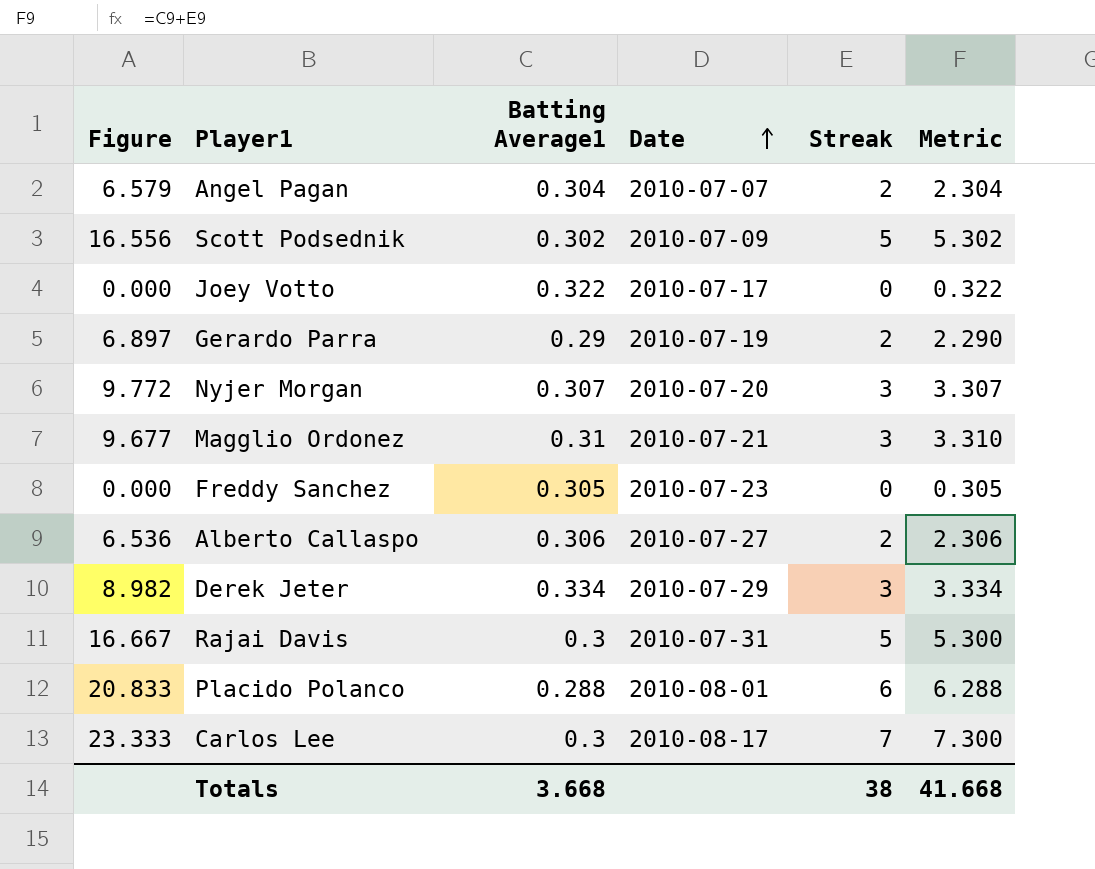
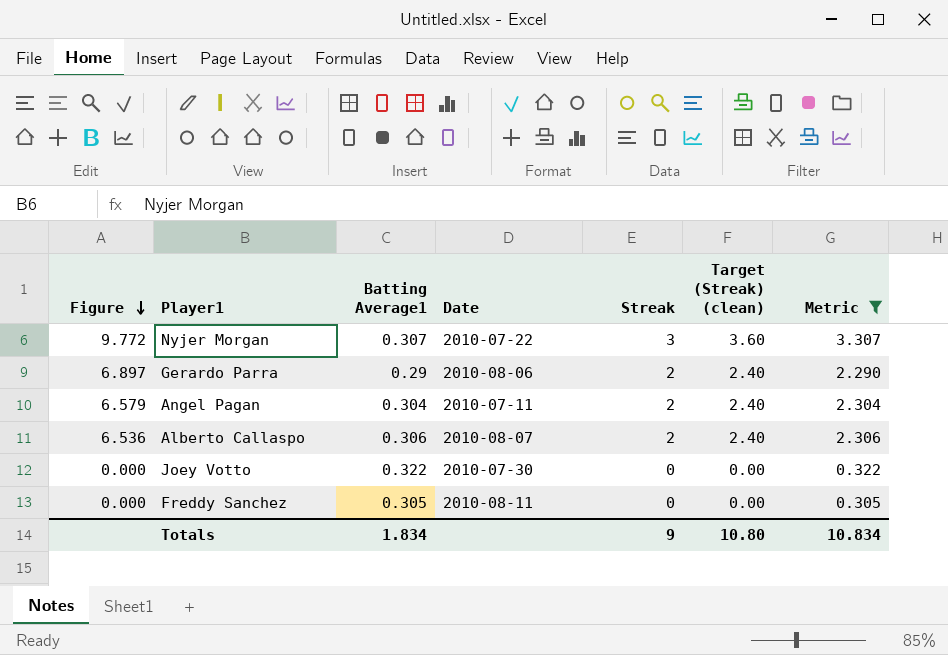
filter: none -> Metric <= 3.307
row order: Date ascending -> Figure descending
column Target (Streak) (clean) | formula: none -> [Streak] * 1.2
Nyjer Morgan | Date: 2010-07-20 -> 2010-07-22
Gerardo Parra | Date: 2010-07-19 -> 2010-08-06
Angel Pagan | Date: 2010-07-07 -> 2010-07-11
Alberto Callaspo | Date: 2010-07-27 -> 2010-08-07
Joey Votto | Date: 2010-07-17 -> 2010-07-30
Freddy Sanchez | Date: 2010-07-23 -> 2010-08-11
Totals | Batting Average1: 3.668 -> 1.834
Totals | Streak: 38 -> 9
Totals | Metric: 41.668 -> 10.834

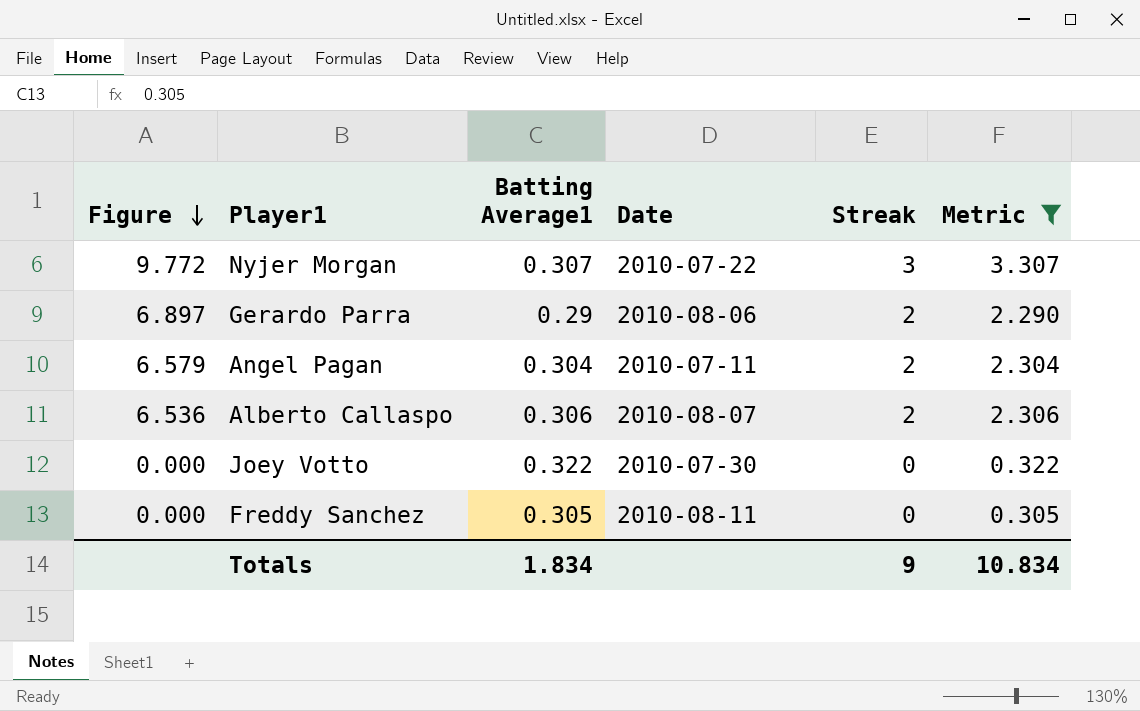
column Target (Streak) (clean) | formula: [Streak] * 1.2 -> none

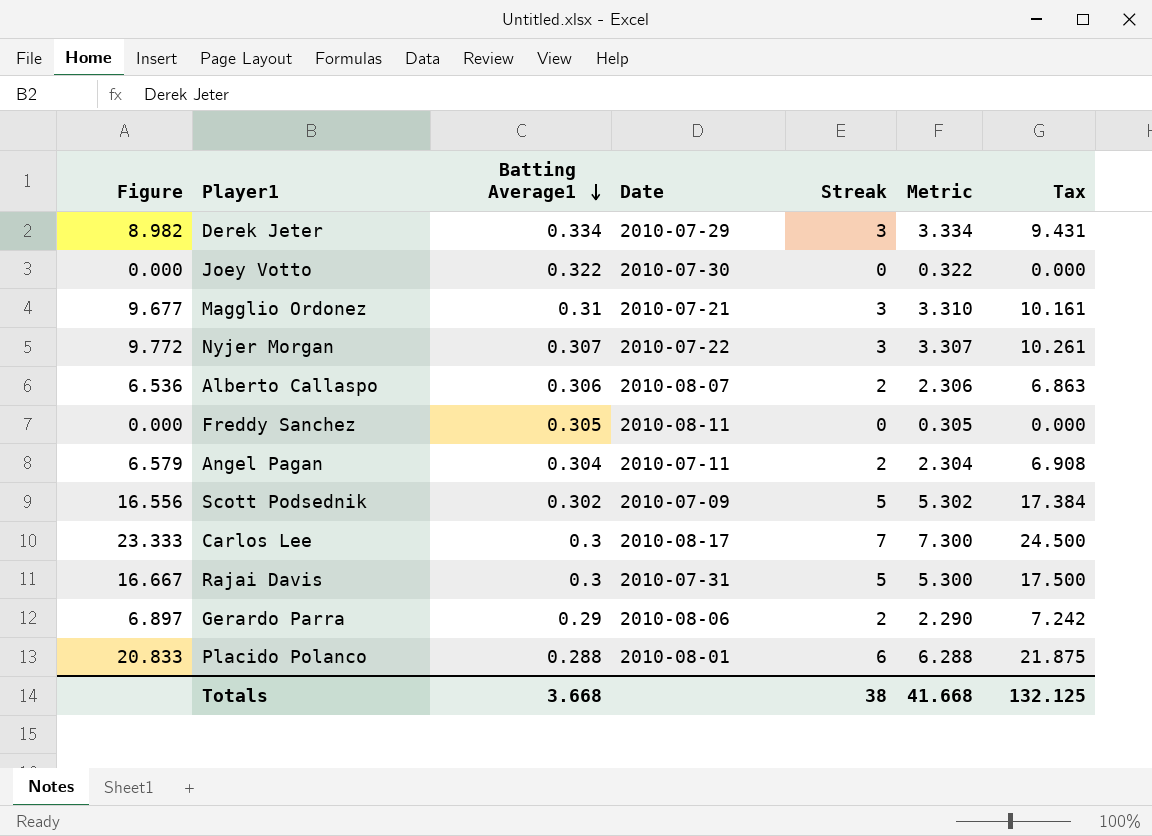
filter: Metric <= 3.307 -> none
row order: Figure descending -> Batting Average1 descending
column Tax | formula: none -> [Figure] * 1.05
Totals | Batting Average1: 1.834 -> 3.668
Totals | Streak: 9 -> 38
Totals | Metric: 10.834 -> 41.668

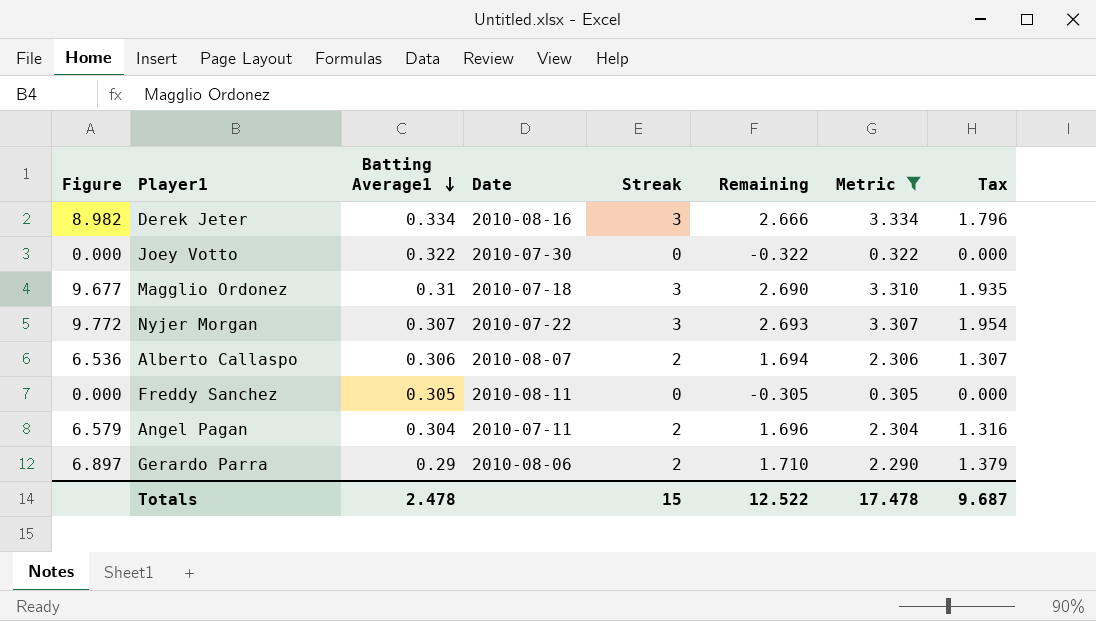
filter: none -> Metric <= 3.334
column Remaining | formula: none -> [Streak] - [Batting Average1]
column Tax | formula: [Figure] * 1.05 -> [Figure] * 0.2
Derek Jeter | Date: 2010-07-29 -> 2010-08-16
Magglio Ordonez | Date: 2010-07-21 -> 2010-07-18
Totals | Batting Average1: 3.668 -> 2.478
Totals | Streak: 38 -> 15
Totals | Metric: 41.668 -> 17.478
Totals | Tax: 132.125 -> 9.687

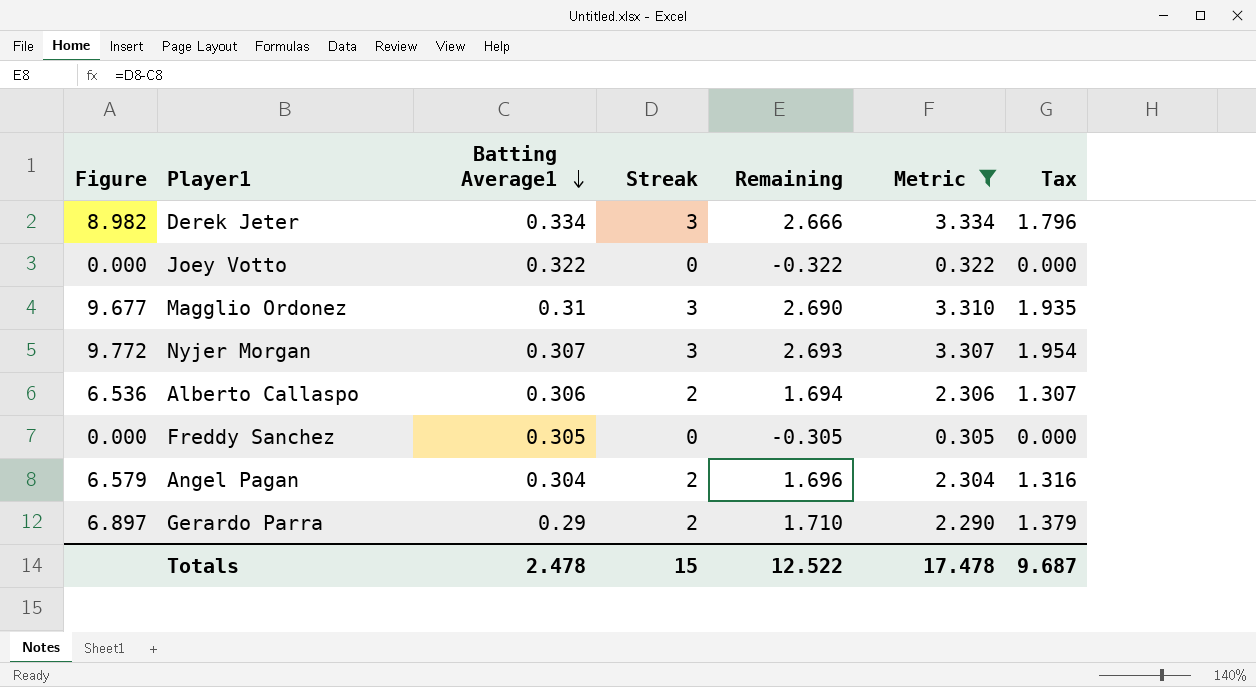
column Date | position: 4 -> none

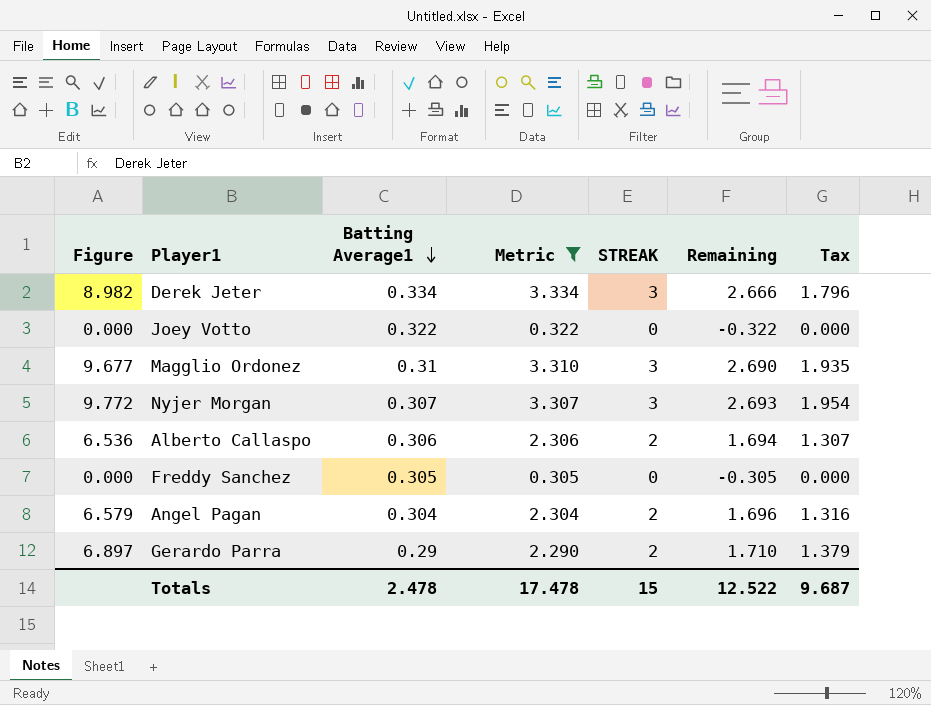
column Metric | position: 6 -> 4
column name: Streak -> STREAK

